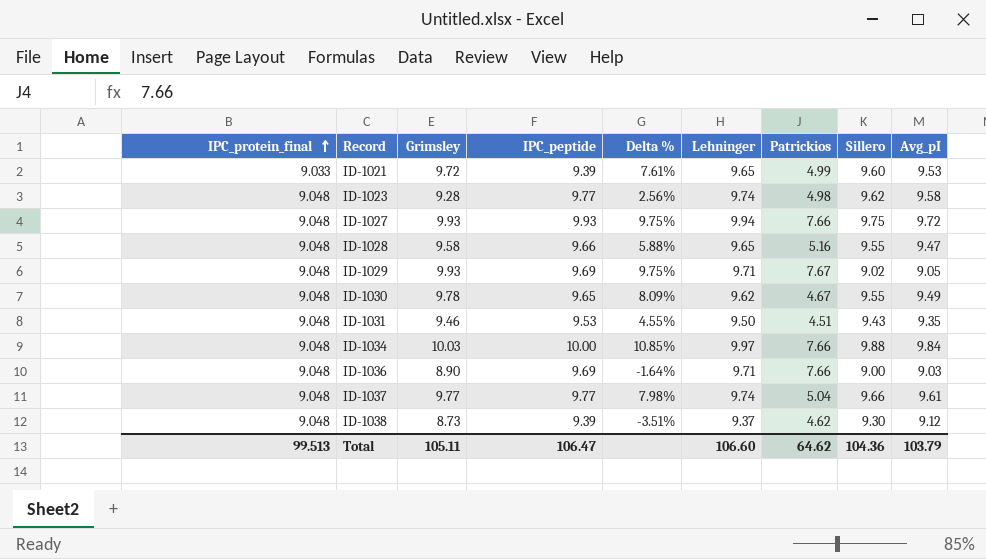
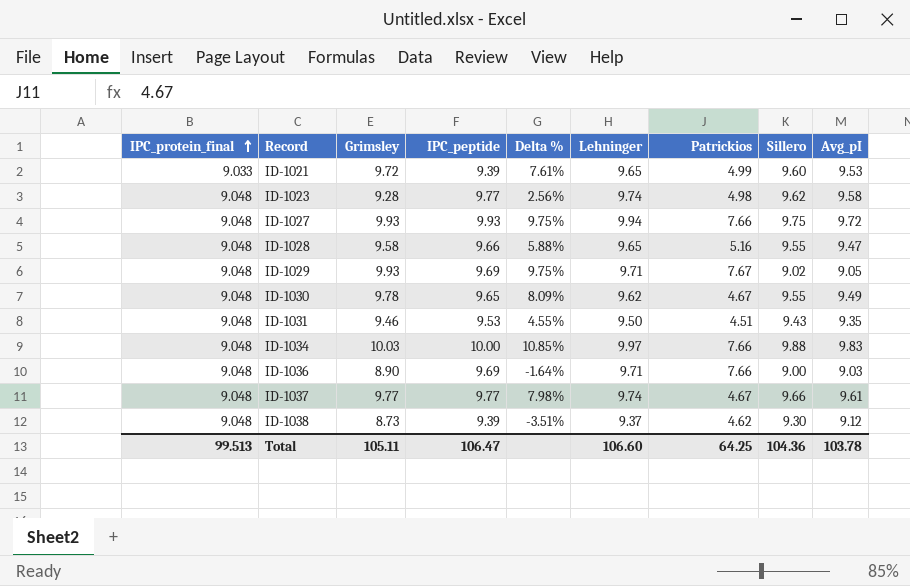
ID-1034 | Avg_pI: 9.84 -> 9.83
ID-1037 | Patrickios: 5.04 -> 4.67
Total | Patrickios: 64.62 -> 64.25
Total | Avg_pI: 103.79 -> 103.78

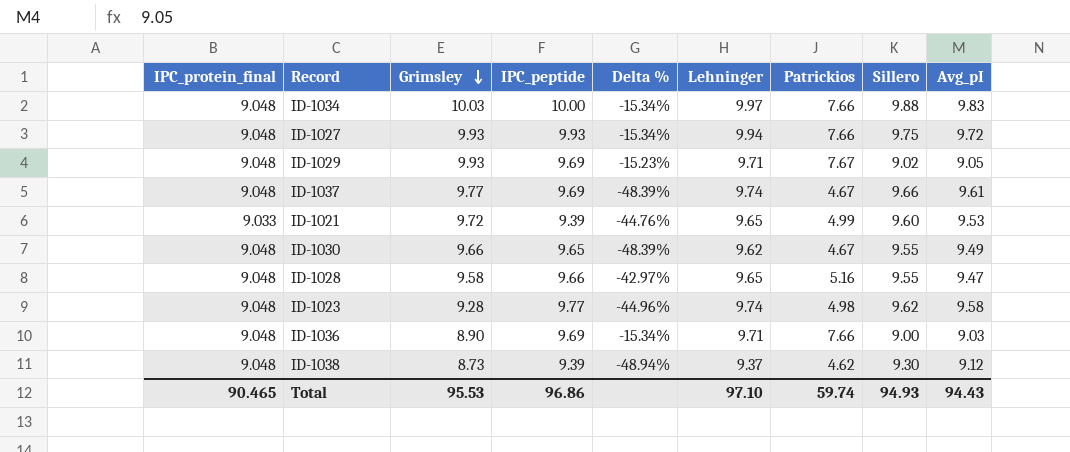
row order: IPC_protein_final ascending -> Grimsley descending
column Delta % | formula: ([Grimsley] - [IPC_protein_final]) / [IPC_protein_final] -> ([Patrickios] - [IPC_protein_final]) / [IPC_protein_final]
row ID-1031: 9.048 | 9.46 | 9.53 | 4.55% | 9.50 | 4.51 | 9.43 | 9.35 -> none
ID-1037 | IPC_peptide: 9.77 -> 9.69
ID-1030 | Grimsley: 9.78 -> 9.66
Total | IPC_protein_final: 99.513 -> 90.465
Total | Grimsley: 105.11 -> 95.53
Total | IPC_peptide: 106.47 -> 96.86
Total | Lehninger: 106.60 -> 97.10
Total | Patrickios: 64.25 -> 59.74
Total | Sillero: 104.36 -> 94.93
Total | Avg_pI: 103.78 -> 94.43

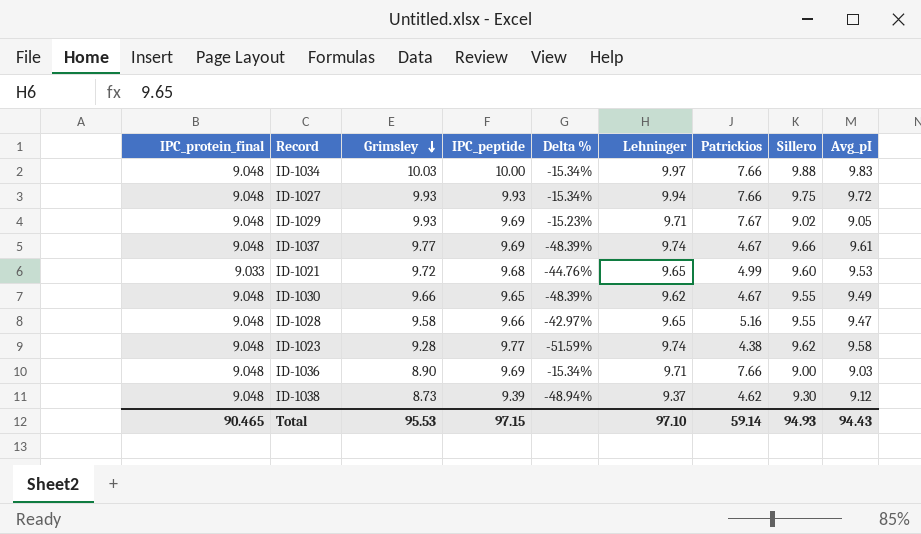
ID-1021 | IPC_peptide: 9.39 -> 9.68
ID-1023 | Delta %: -44.96% -> -51.59%
ID-1023 | Patrickios: 4.98 -> 4.38
Total | IPC_peptide: 96.86 -> 97.15
Total | Patrickios: 59.74 -> 59.14

